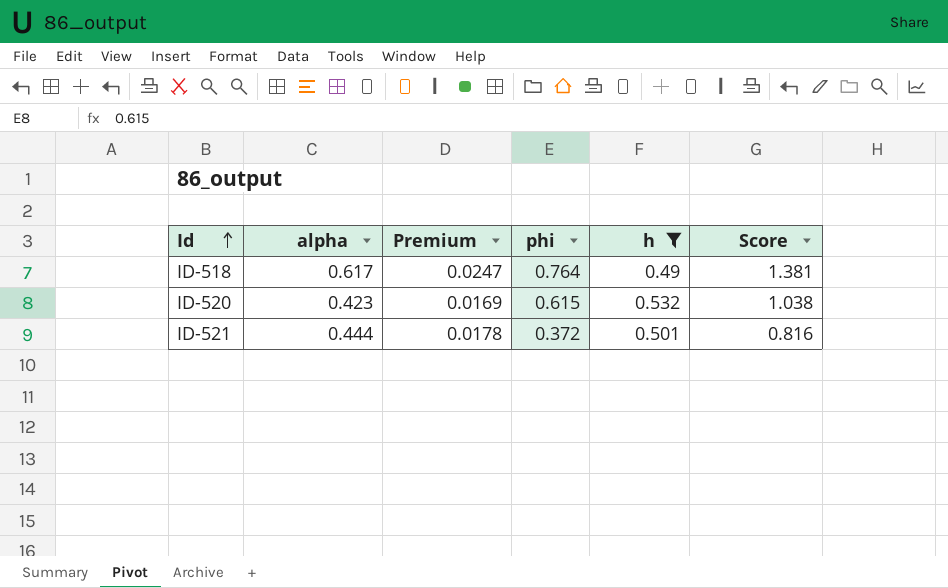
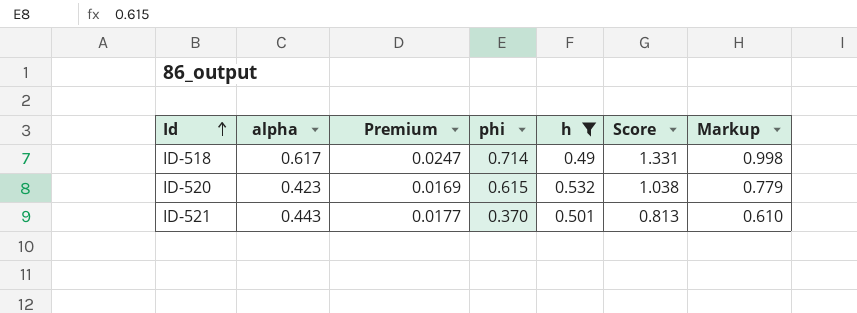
column Markup | formula: none -> [Score] * 0.75
ID-518 | phi: 0.764 -> 0.714
ID-518 | Score: 1.381 -> 1.331
ID-521 | alpha: 0.444 -> 0.443
ID-521 | Premium: 0.0178 -> 0.0177
ID-521 | phi: 0.372 -> 0.370
ID-521 | Score: 0.816 -> 0.813

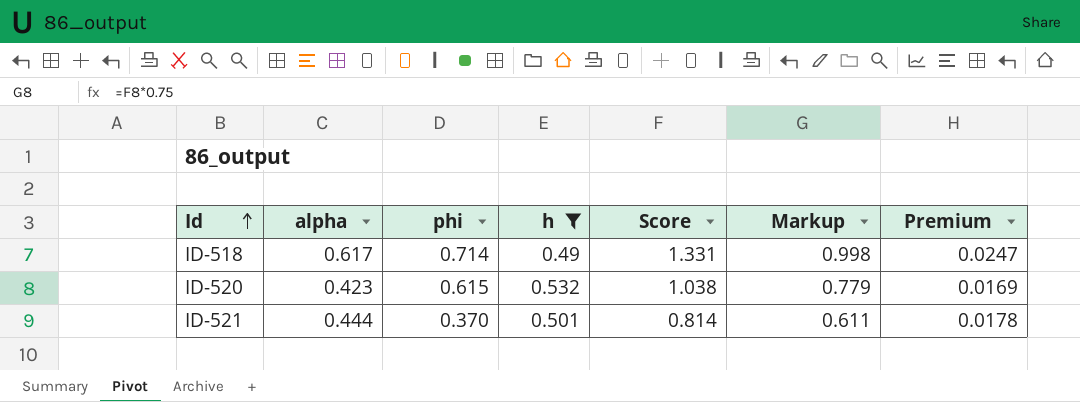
column Premium | position: 3 -> 7
ID-521 | alpha: 0.443 -> 0.444
ID-521 | Score: 0.813 -> 0.814
ID-521 | Markup: 0.610 -> 0.611
ID-521 | Premium: 0.0177 -> 0.0178

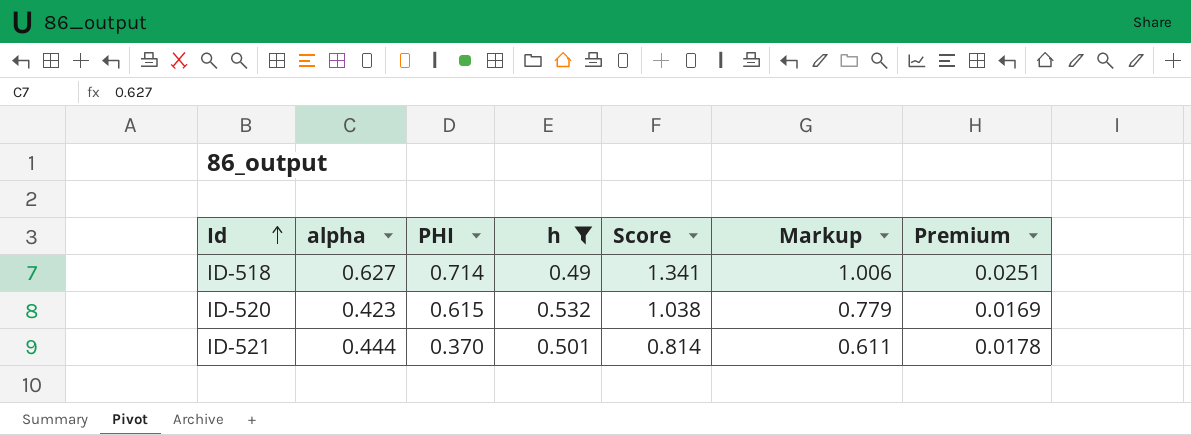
column name: phi -> PHI
ID-518 | alpha: 0.617 -> 0.627
ID-518 | Score: 1.331 -> 1.341
ID-518 | Markup: 0.998 -> 1.006
ID-518 | Premium: 0.0247 -> 0.0251

